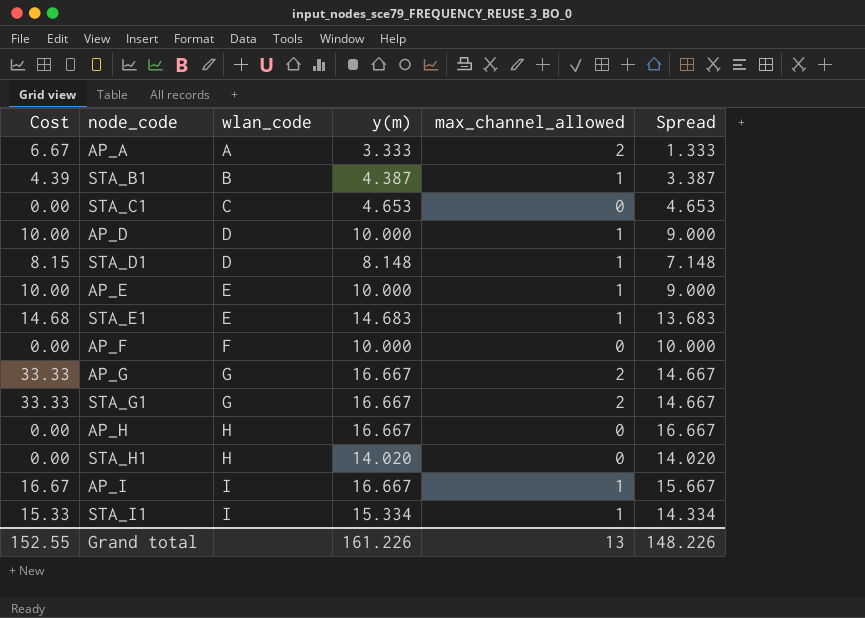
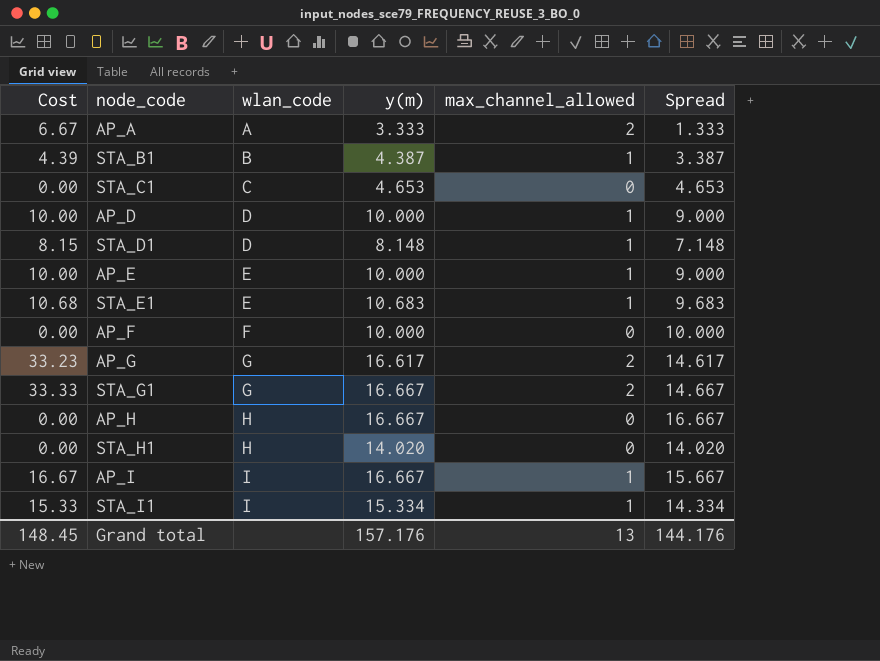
STA_E1 | Cost: 14.68 -> 10.68
STA_E1 | y(m): 14.683 -> 10.683
STA_E1 | Spread: 13.683 -> 9.683
AP_G | Cost: 33.33 -> 33.23
AP_G | y(m): 16.667 -> 16.617
AP_G | Spread: 14.667 -> 14.617
Grand total | Cost: 152.55 -> 148.45
Grand total | y(m): 161.226 -> 157.176
Grand total | Spread: 148.226 -> 144.176

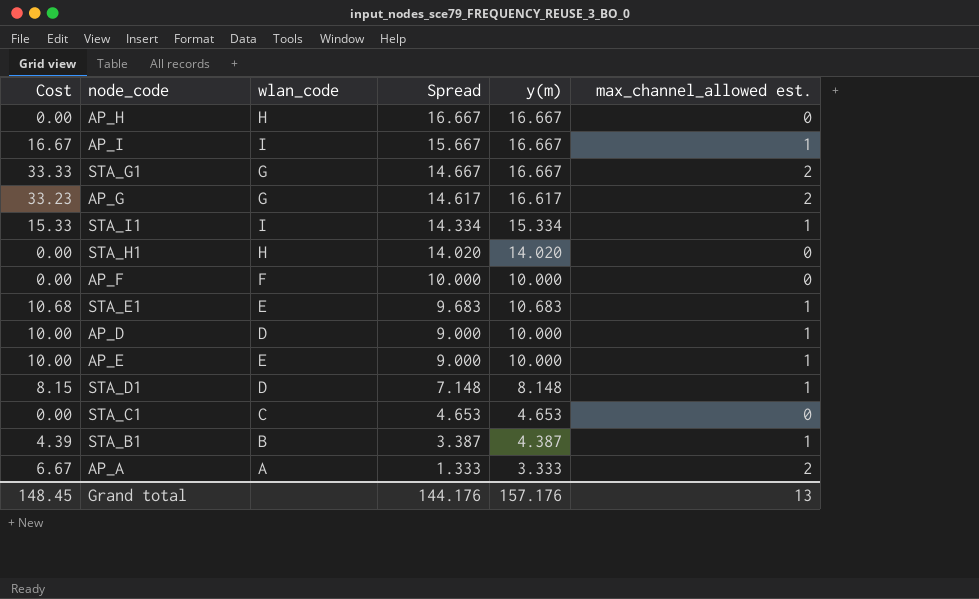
row order: wlan_code ascending -> Spread descending
column Spread | position: 6 -> 4
column name: max_channel_allowed -> max_channel_allowed est.

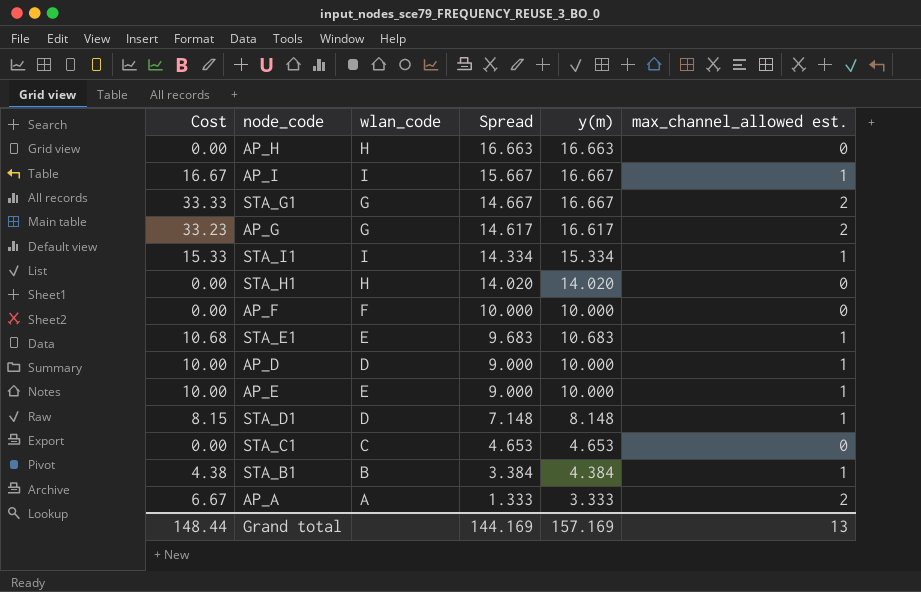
AP_H | Spread: 16.667 -> 16.663
AP_H | y(m): 16.667 -> 16.663
STA_B1 | Cost: 4.39 -> 4.38
STA_B1 | Spread: 3.387 -> 3.384
STA_B1 | y(m): 4.387 -> 4.384
Grand total | Cost: 148.45 -> 148.44
Grand total | Spread: 144.176 -> 144.169
Grand total | y(m): 157.176 -> 157.169

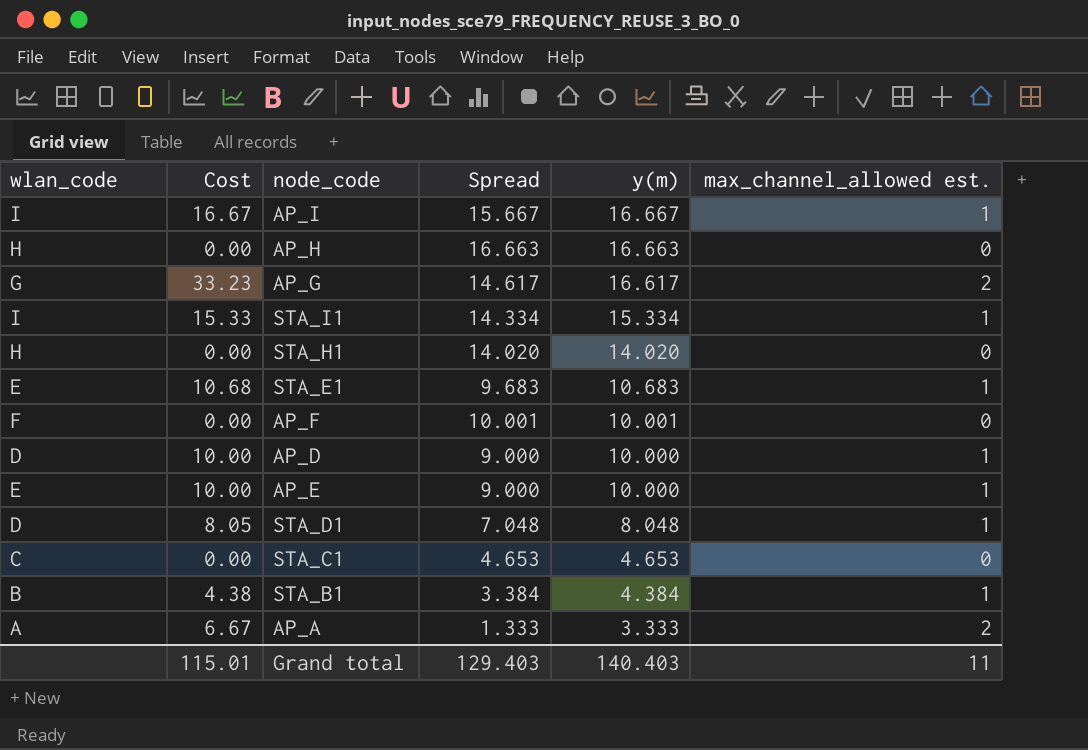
row order: Spread descending -> y(m) descending
column wlan_code | position: 3 -> 1
row STA_G1: 33.33 | G | 14.667 | 16.667 | 2 -> none
AP_F | Spread: 10.000 -> 10.001
AP_F | y(m): 10.000 -> 10.001
STA_D1 | Cost: 8.15 -> 8.05
STA_D1 | Spread: 7.148 -> 7.048
STA_D1 | y(m): 8.148 -> 8.048
Grand total | Cost: 148.44 -> 115.01
Grand total | Spread: 144.169 -> 129.403
Grand total | y(m): 157.169 -> 140.403
Grand total | max_channel_allowed est.: 13 -> 11

